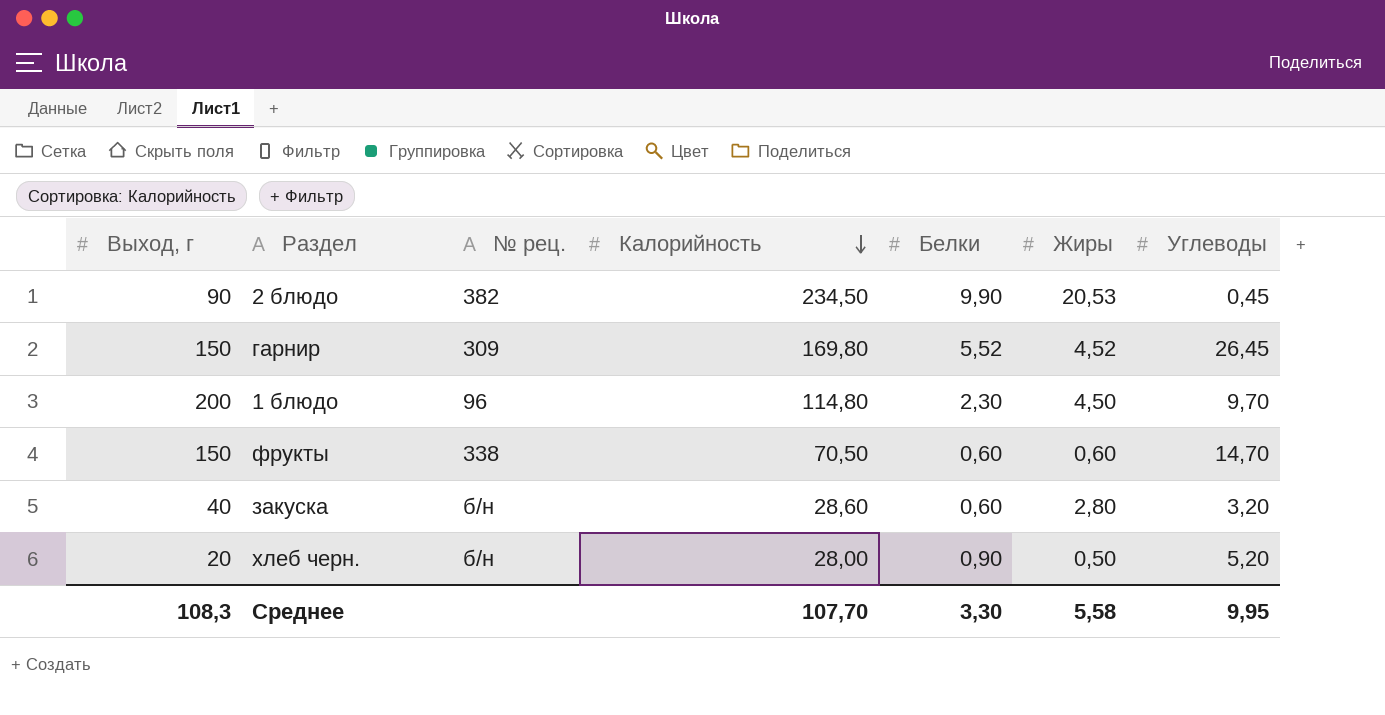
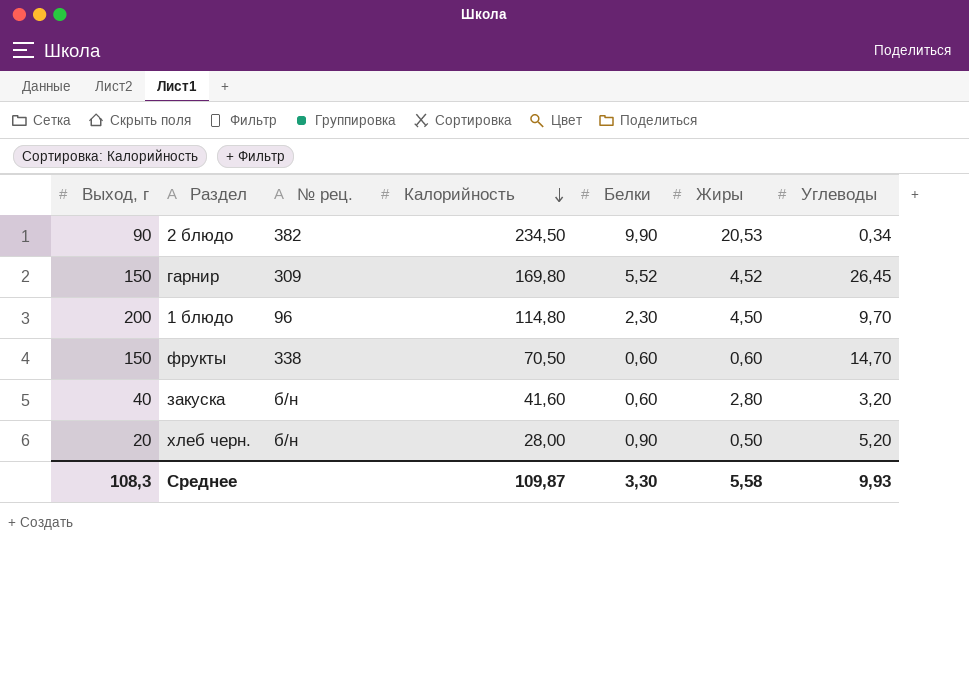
2 блюдо | Углеводы: 0,45 -> 0,34
закуска | Калорийность: 28,60 -> 41,60
Среднее | Калорийность: 107,70 -> 109,87
Среднее | Углеводы: 9,95 -> 9,93

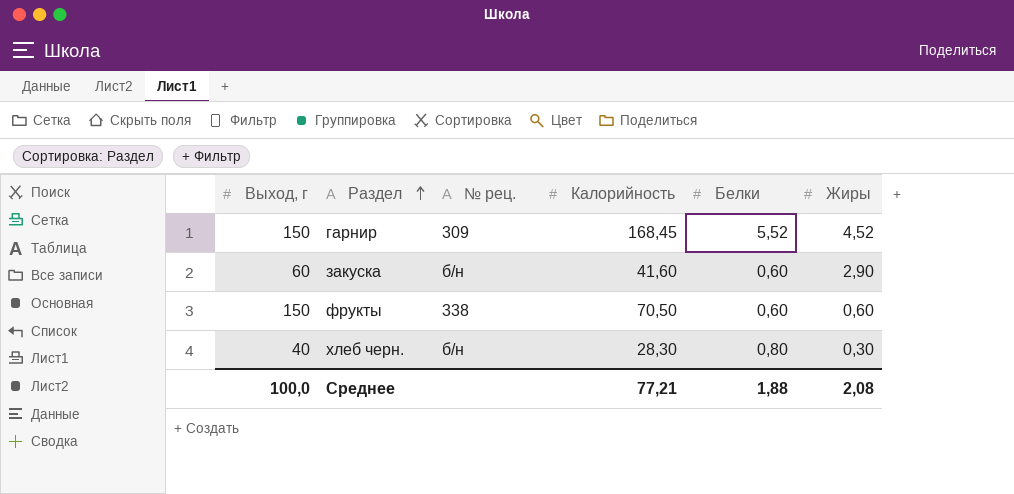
row order: Калорийность descending -> Раздел ascending
column Углеводы | position: 7 -> none
row 2 блюдо: 90 | 382 | 234,50 | 9,90 | 20,53 | 0,34 -> none
row 1 блюдо: 200 | 96 | 114,80 | 2,30 | 4,50 | 9,70 -> none
гарнир | Калорийность: 169,80 -> 168,45
закуска | Выход, г: 40 -> 60
закуска | Жиры: 2,80 -> 2,90
хлеб черн. | Выход, г: 20 -> 40
хлеб черн. | Калорийность: 28,00 -> 28,30
хлеб черн. | Белки: 0,90 -> 0,80
хлеб черн. | Жиры: 0,50 -> 0,30
Среднее | Выход, г: 108,3 -> 100,0
Среднее | Калорийность: 109,87 -> 77,21
Среднее | Белки: 3,30 -> 1,88
Среднее | Жиры: 5,58 -> 2,08

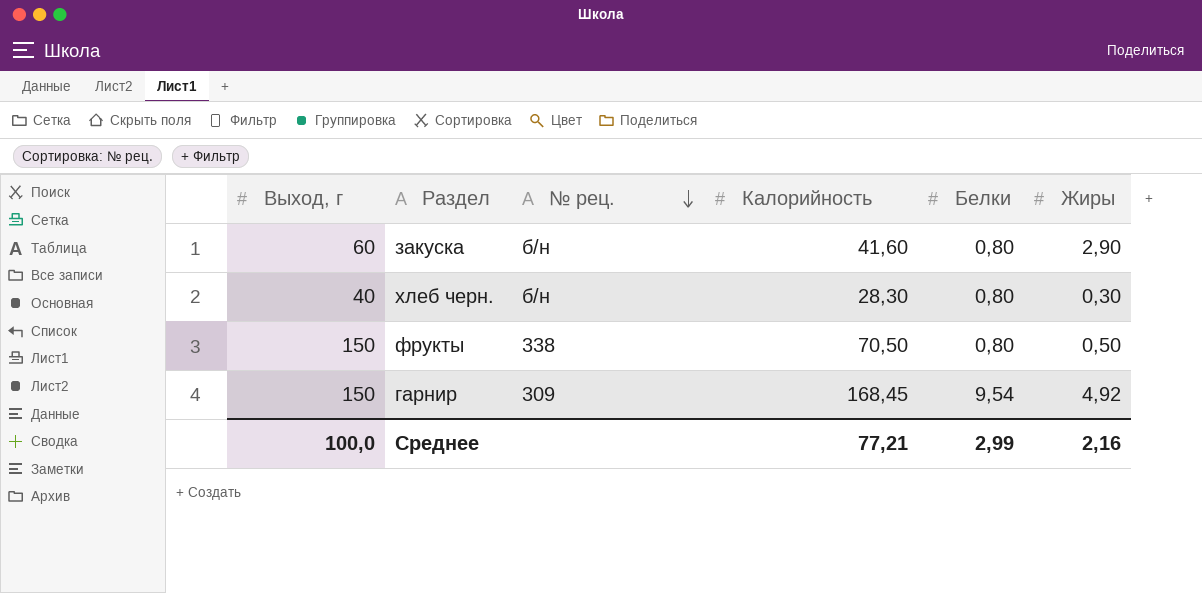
row order: Раздел ascending -> № рец. descending
закуска | Белки: 0,60 -> 0,80
фрукты | Белки: 0,60 -> 0,80
фрукты | Жиры: 0,60 -> 0,50
гарнир | Белки: 5,52 -> 9,54
гарнир | Жиры: 4,52 -> 4,92
Среднее | Белки: 1,88 -> 2,99
Среднее | Жиры: 2,08 -> 2,16

